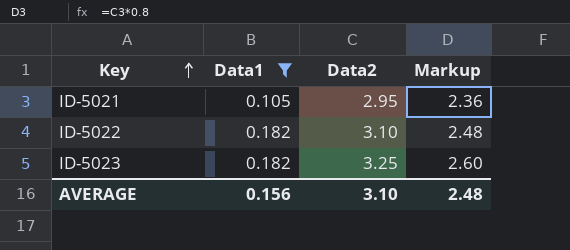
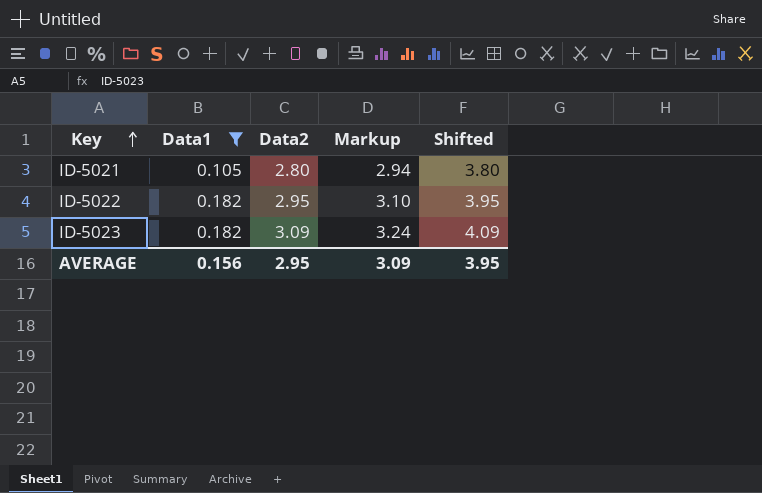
column Markup | formula: [Data2] * 0.8 -> [Data2] * 1.05
column Shifted | formula: none -> [Data2] + 1
ID-5021 | Data2: 2.95 -> 2.80
ID-5022 | Data2: 3.10 -> 2.95
ID-5023 | Data2: 3.25 -> 3.09
AVERAGE | Data2: 3.10 -> 2.95
AVERAGE | Markup: 2.48 -> 3.09

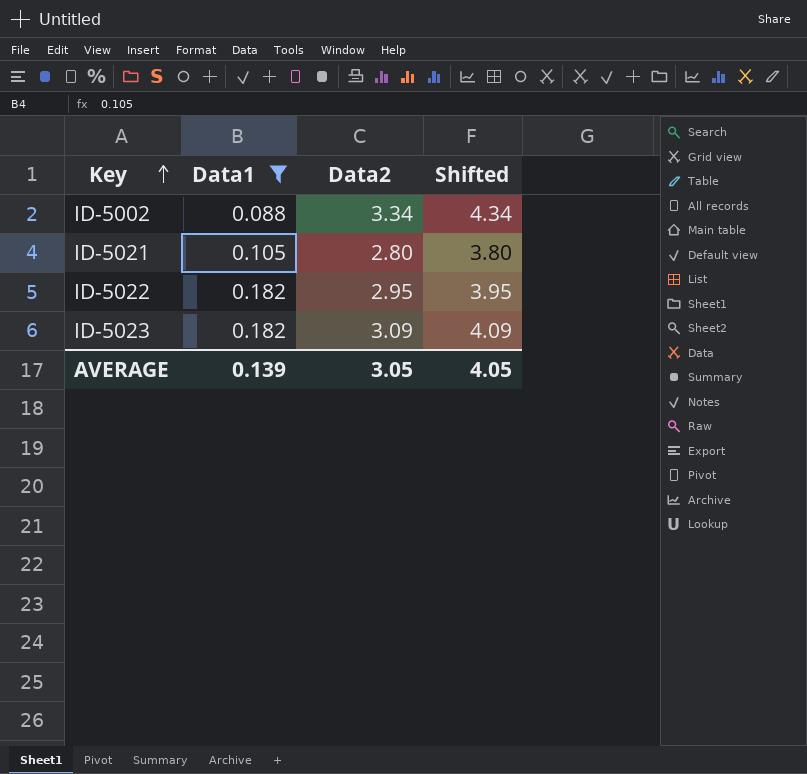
column Markup | formula: [Data2] * 1.05 -> none
row ID-5002: none -> 0.088 | 3.34 | 4.34
AVERAGE | Data1: 0.156 -> 0.139
AVERAGE | Data2: 2.95 -> 3.05
AVERAGE | Shifted: 3.95 -> 4.05

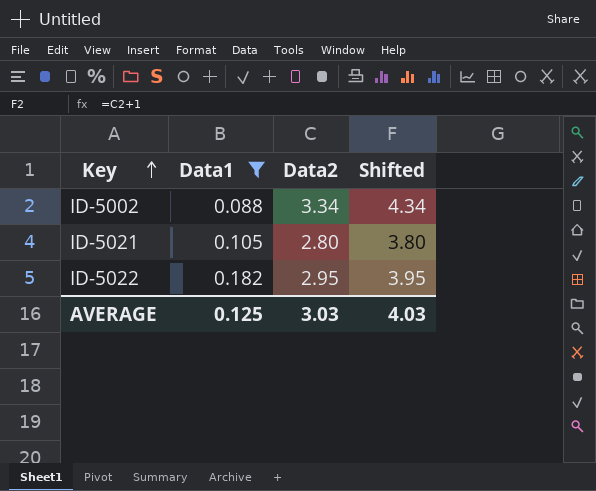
row ID-5023: 0.182 | 3.09 | 4.09 -> none
AVERAGE | Data1: 0.139 -> 0.125
AVERAGE | Data2: 3.05 -> 3.03
AVERAGE | Shifted: 4.05 -> 4.03

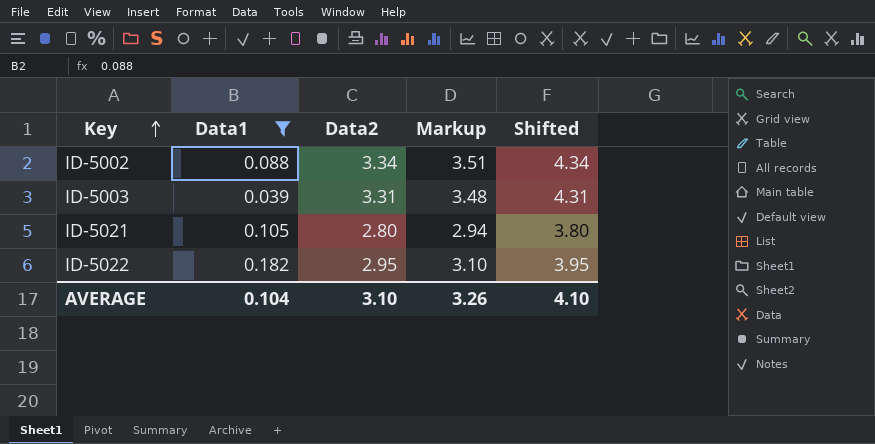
column Markup | formula: none -> [Data2] * 1.05
row ID-5003: none -> 0.039 | 3.31 | 3.48 | 4.31
AVERAGE | Data1: 0.125 -> 0.104
AVERAGE | Data2: 3.03 -> 3.10
AVERAGE | Shifted: 4.03 -> 4.10

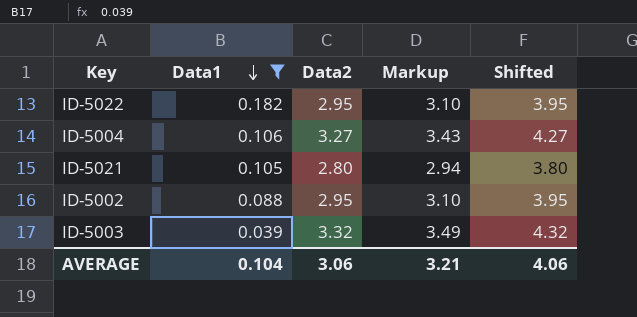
row order: Key ascending -> Data1 descending
row ID-5004: none -> 0.106 | 3.27 | 3.43 | 4.27
ID-5002 | Data2: 3.34 -> 2.95
ID-5002 | Markup: 3.51 -> 3.10
ID-5002 | Shifted: 4.34 -> 3.95
ID-5003 | Data2: 3.31 -> 3.32
ID-5003 | Markup: 3.48 -> 3.49
ID-5003 | Shifted: 4.31 -> 4.32
AVERAGE | Data2: 3.10 -> 3.06
AVERAGE | Markup: 3.26 -> 3.21
AVERAGE | Shifted: 4.10 -> 4.06

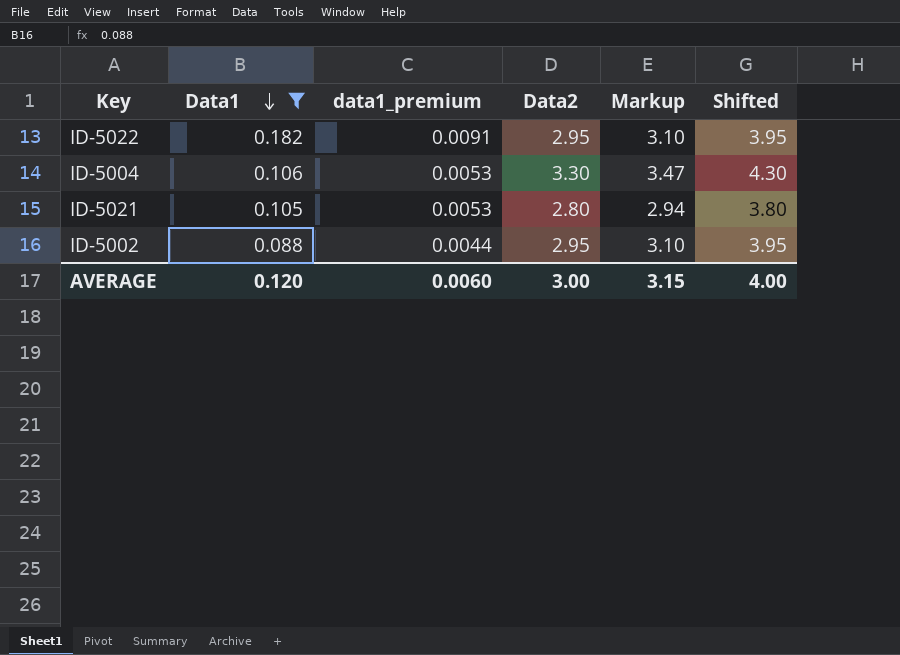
column data1_premium | formula: none -> [Data1] * 0.05
row ID-5003: 0.039 | 3.32 | 3.49 | 4.32 -> none
ID-5004 | Data2: 3.27 -> 3.30
ID-5004 | Markup: 3.43 -> 3.47
ID-5004 | Shifted: 4.27 -> 4.30
AVERAGE | Data1: 0.104 -> 0.120
AVERAGE | Data2: 3.06 -> 3.00
AVERAGE | Markup: 3.21 -> 3.15
AVERAGE | Shifted: 4.06 -> 4.00

